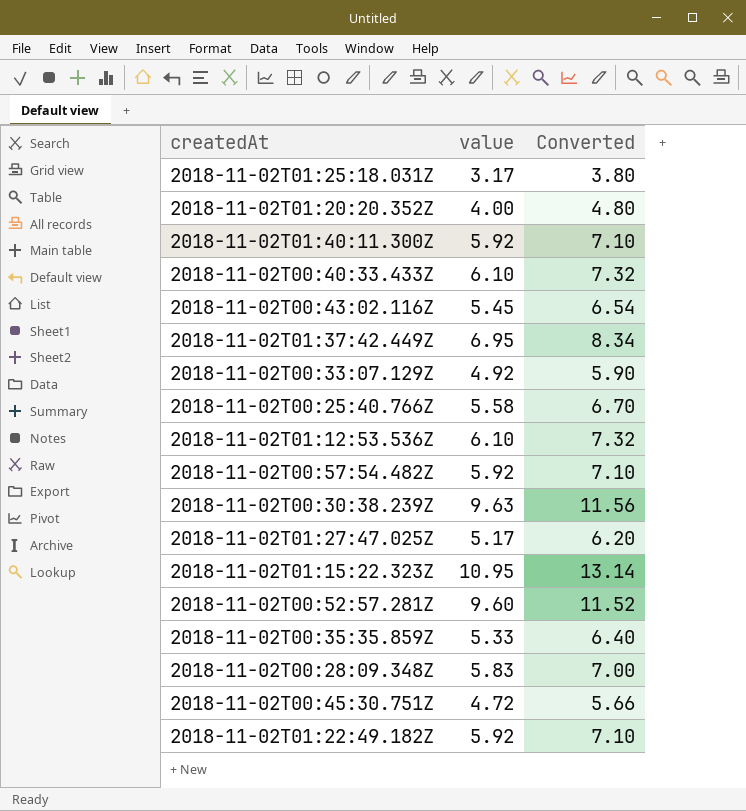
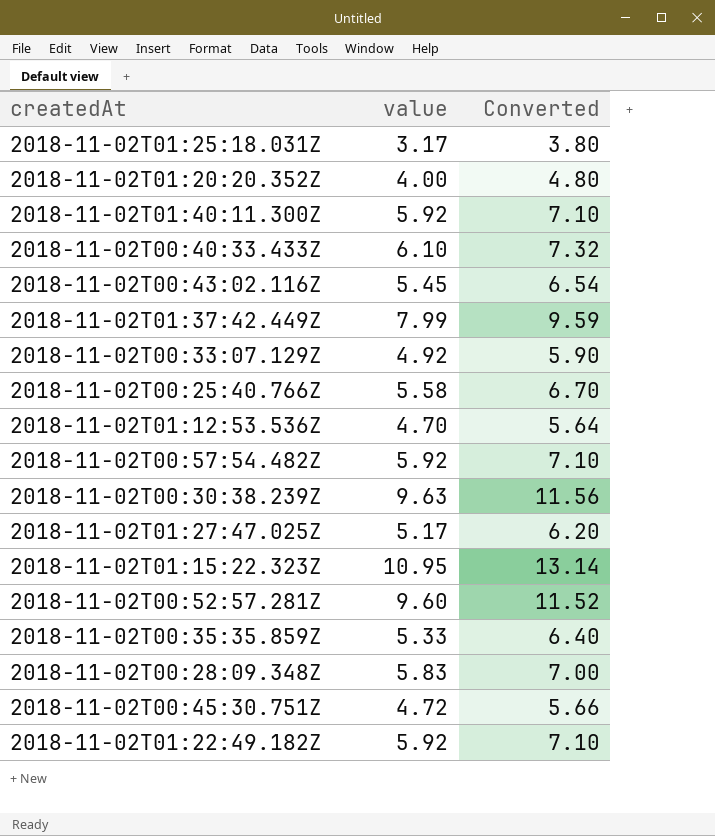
2018-11-02T01:37:42.449Z | value: 6.95 -> 7.99
2018-11-02T01:37:42.449Z | Converted: 8.34 -> 9.59
2018-11-02T01:12:53.536Z | value: 6.10 -> 4.70
2018-11-02T01:12:53.536Z | Converted: 7.32 -> 5.64

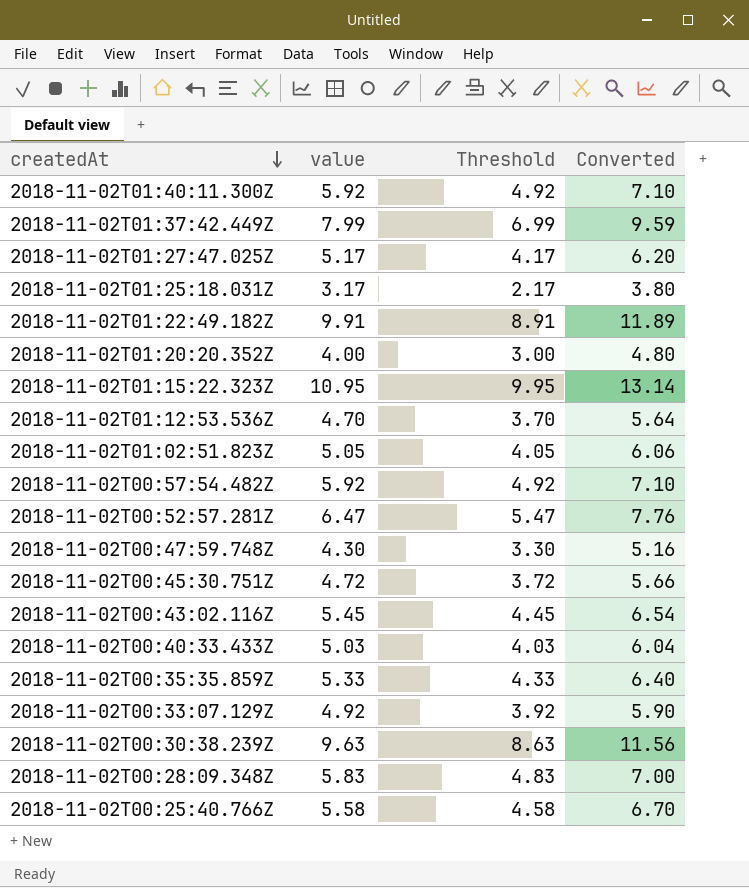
row order: none -> createdAt descending
column Threshold | formula: none -> [value] - 1
2018-11-02T01:22:49.182Z | value: 5.92 -> 9.91
2018-11-02T01:22:49.182Z | Converted: 7.10 -> 11.89
row 2018-11-02T01:02:51.823Z: none -> 5.05 | 4.05 | 6.06
2018-11-02T00:52:57.281Z | value: 9.60 -> 6.47
2018-11-02T00:52:57.281Z | Converted: 11.52 -> 7.76
row 2018-11-02T00:47:59.748Z: none -> 4.30 | 3.30 | 5.16
2018-11-02T00:40:33.433Z | value: 6.10 -> 5.03
2018-11-02T00:40:33.433Z | Converted: 7.32 -> 6.04

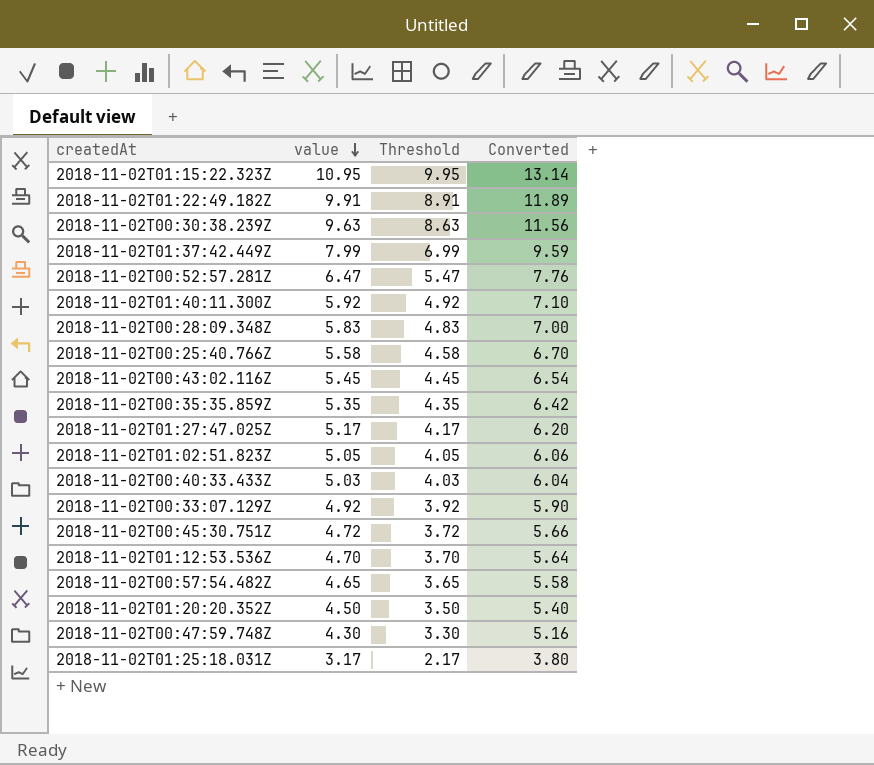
row order: createdAt descending -> value descending
2018-11-02T00:35:35.859Z | value: 5.33 -> 5.35
2018-11-02T00:35:35.859Z | Threshold: 4.33 -> 4.35
2018-11-02T00:35:35.859Z | Converted: 6.40 -> 6.42
2018-11-02T00:57:54.482Z | value: 5.92 -> 4.65
2018-11-02T00:57:54.482Z | Threshold: 4.92 -> 3.65
2018-11-02T00:57:54.482Z | Converted: 7.10 -> 5.58
2018-11-02T01:20:20.352Z | value: 4.00 -> 4.50
2018-11-02T01:20:20.352Z | Threshold: 3.00 -> 3.50
2018-11-02T01:20:20.352Z | Converted: 4.80 -> 5.40

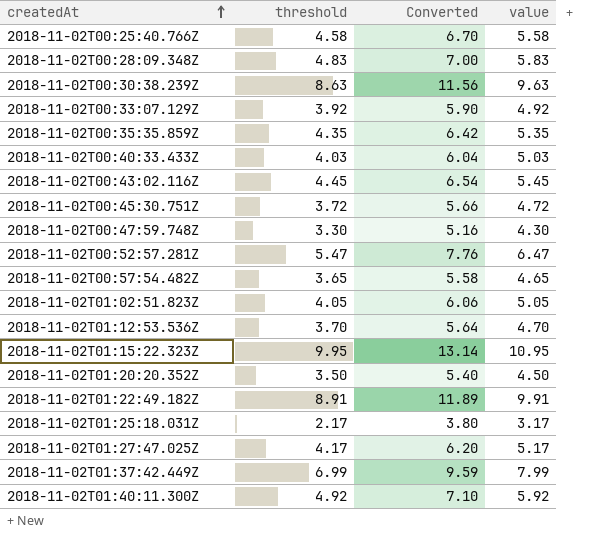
row order: value descending -> createdAt ascending
column name: Threshold -> threshold
column value | position: 2 -> 4

